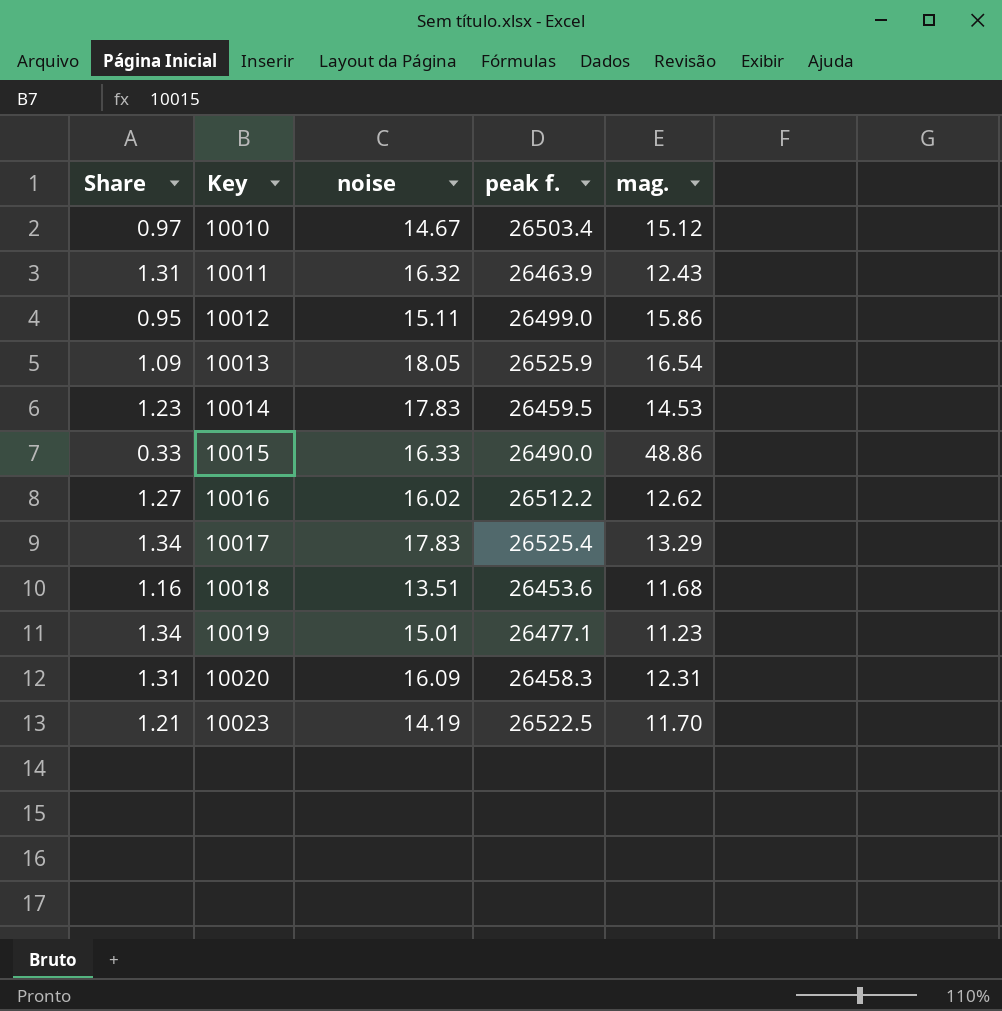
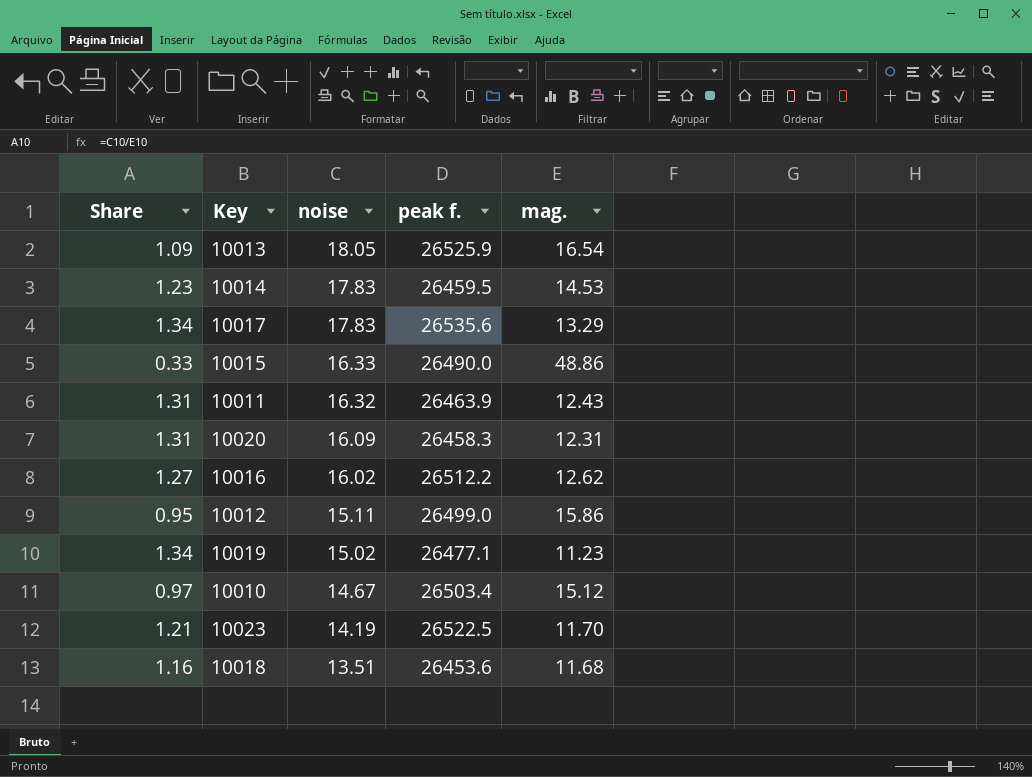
row order: Key ascending -> noise descending
10017 | peak f.: 26525.4 -> 26535.6
10019 | noise: 15.01 -> 15.02

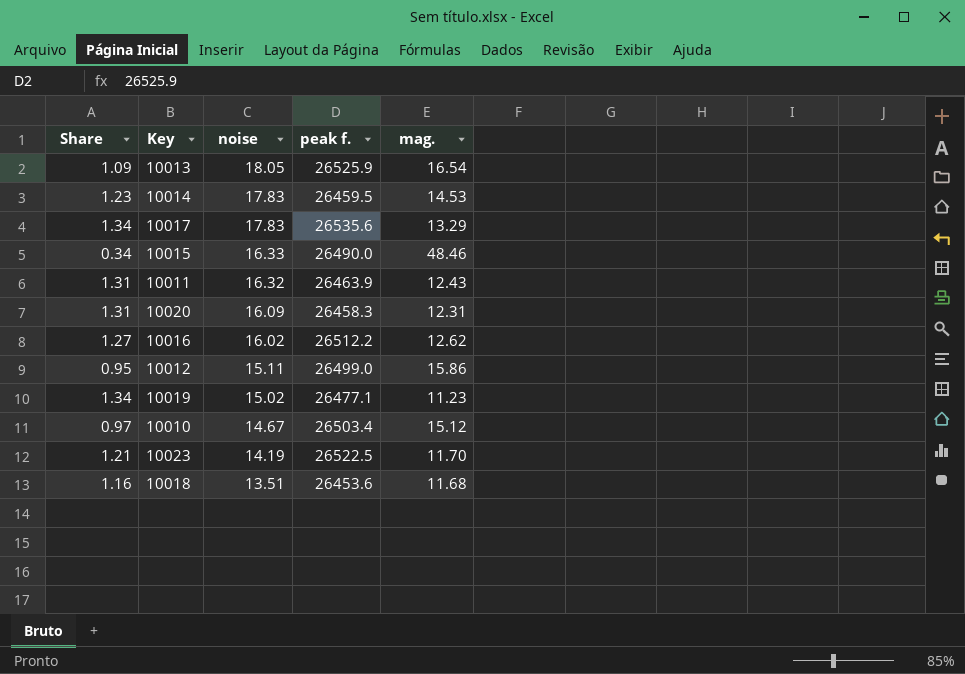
10015 | Share: 0.33 -> 0.34
10015 | mag.: 48.86 -> 48.46

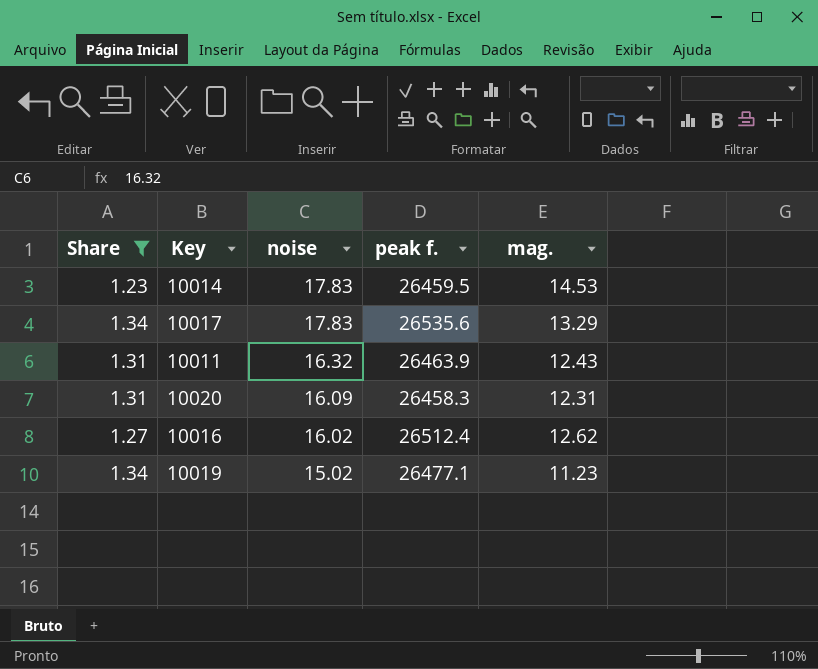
filter: none -> Share >= 1.23
10016 | peak f.: 26512.2 -> 26512.4

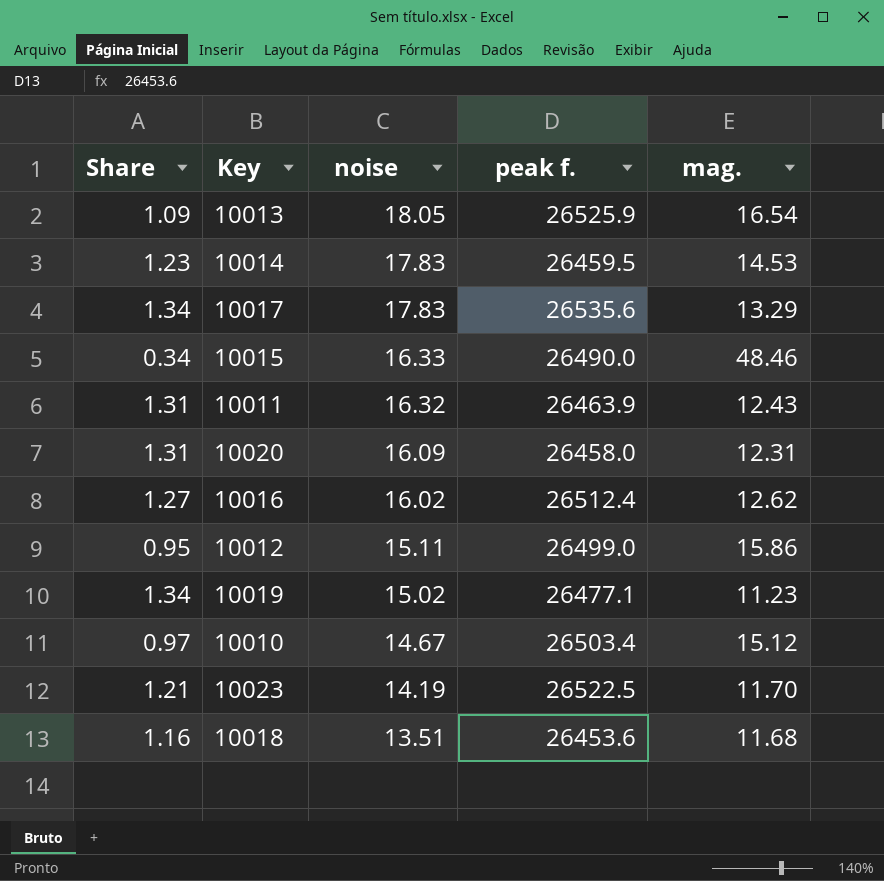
filter: Share >= 1.23 -> none
10020 | peak f.: 26458.3 -> 26458.0

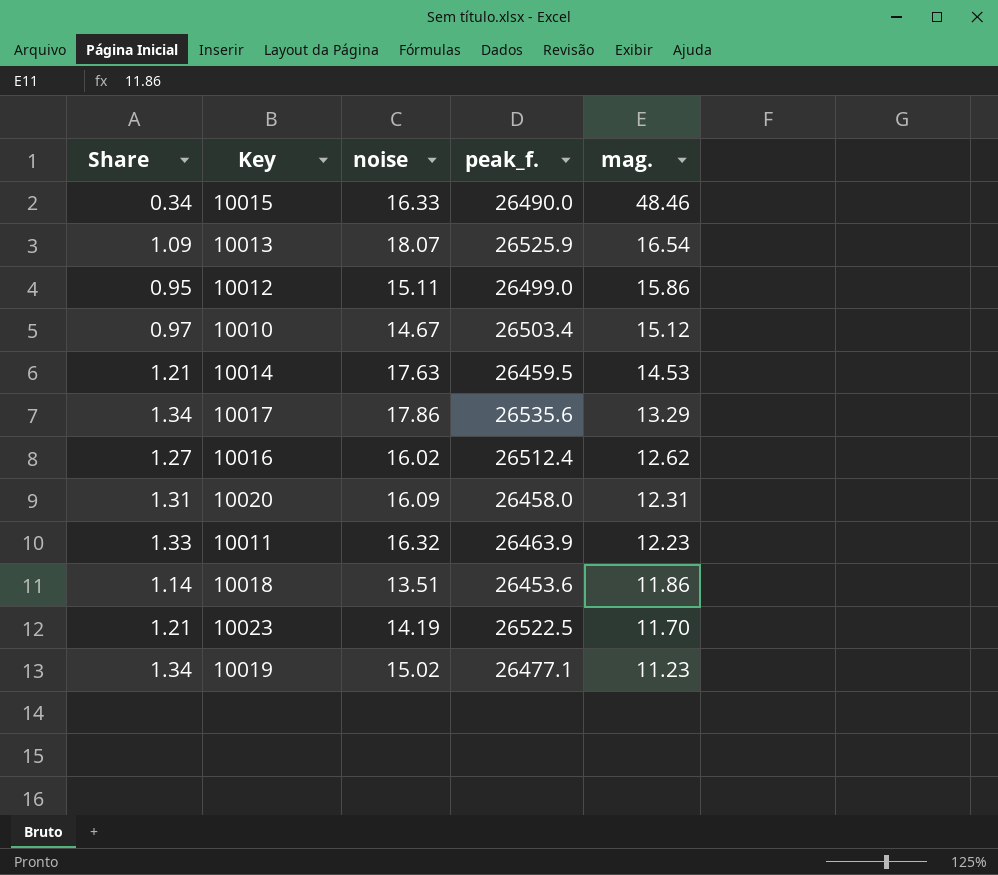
row order: noise descending -> mag. descending
column name: peak f. -> peak_f.
10013 | noise: 18.05 -> 18.07
10014 | Share: 1.23 -> 1.21
10014 | noise: 17.83 -> 17.63
10017 | noise: 17.83 -> 17.86
10011 | Share: 1.31 -> 1.33
10011 | mag.: 12.43 -> 12.23
10018 | Share: 1.16 -> 1.14
10018 | mag.: 11.68 -> 11.86

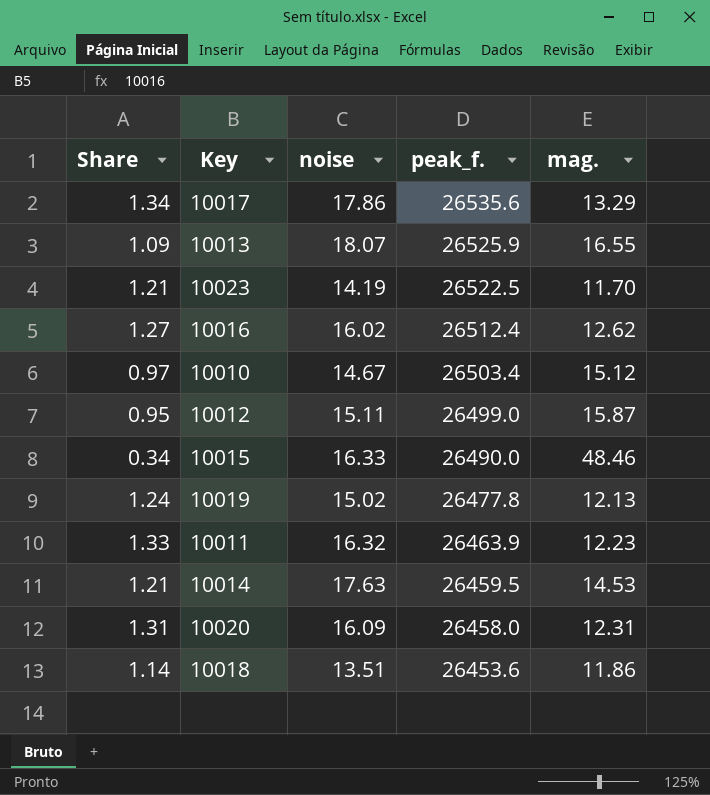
row order: mag. descending -> peak_f. descending
10013 | mag.: 16.54 -> 16.55
10012 | mag.: 15.86 -> 15.87
10019 | Share: 1.34 -> 1.24
10019 | peak_f.: 26477.1 -> 26477.8
10019 | mag.: 11.23 -> 12.13

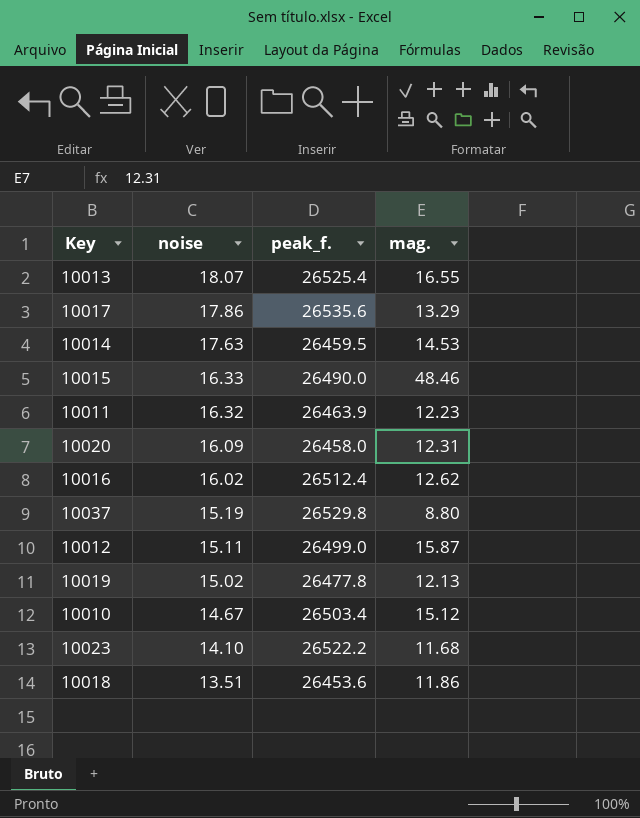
row order: peak_f. descending -> noise descending
column Share | formula: [noise] / [mag.] -> none
10013 | peak_f.: 26525.9 -> 26525.4
row 10037: none -> 15.19 | 26529.8 | 8.80
10023 | noise: 14.19 -> 14.10
10023 | peak_f.: 26522.5 -> 26522.2
10023 | mag.: 11.70 -> 11.68

